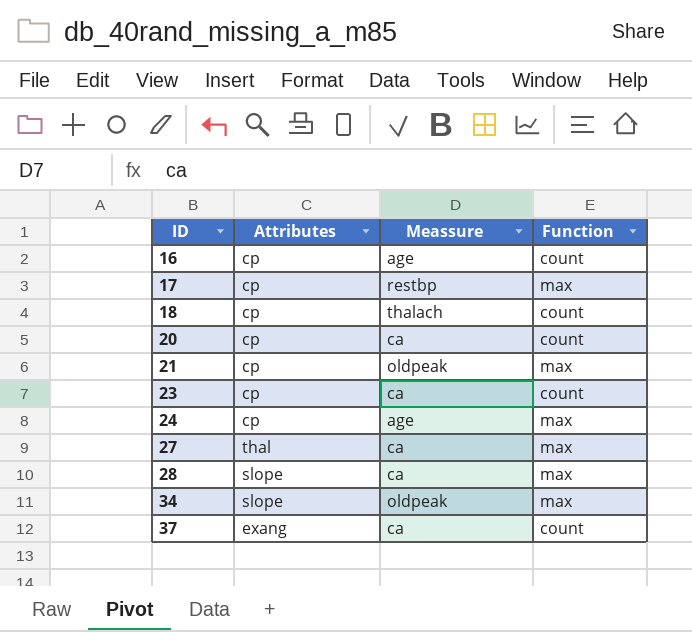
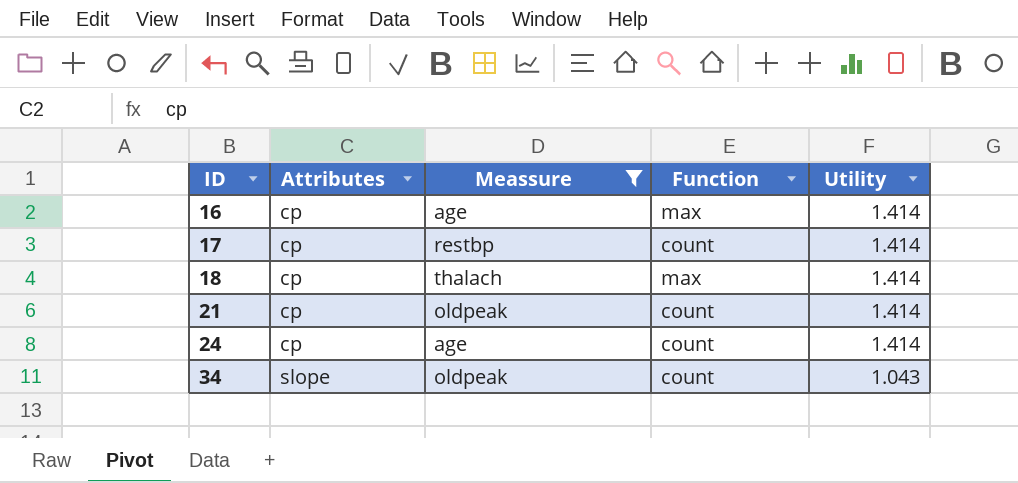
filter: none -> Meassure != ca
column Utility | position: none -> 5
16 | Function: count -> max
17 | Function: max -> count
18 | Function: count -> max
21 | Function: max -> count
24 | Function: max -> count
34 | Function: max -> count

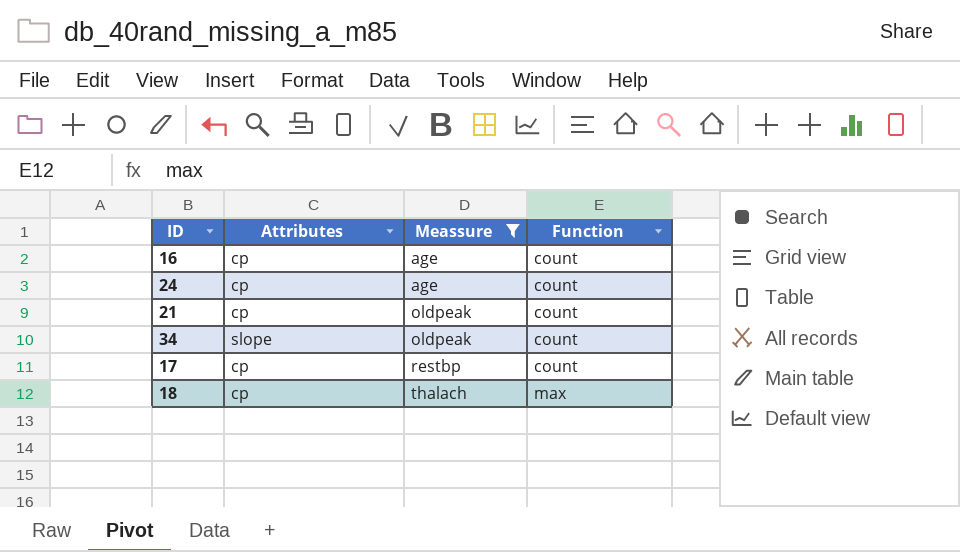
row order: ID ascending -> Meassure ascending
column Utility | position: 5 -> none
16 | Function: max -> count

